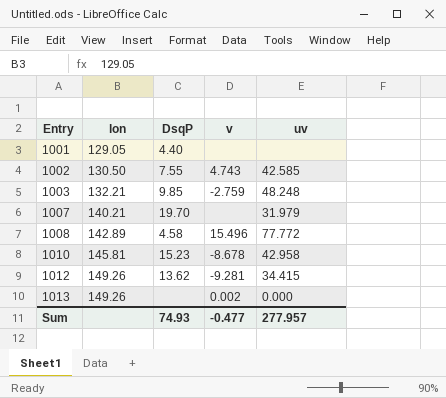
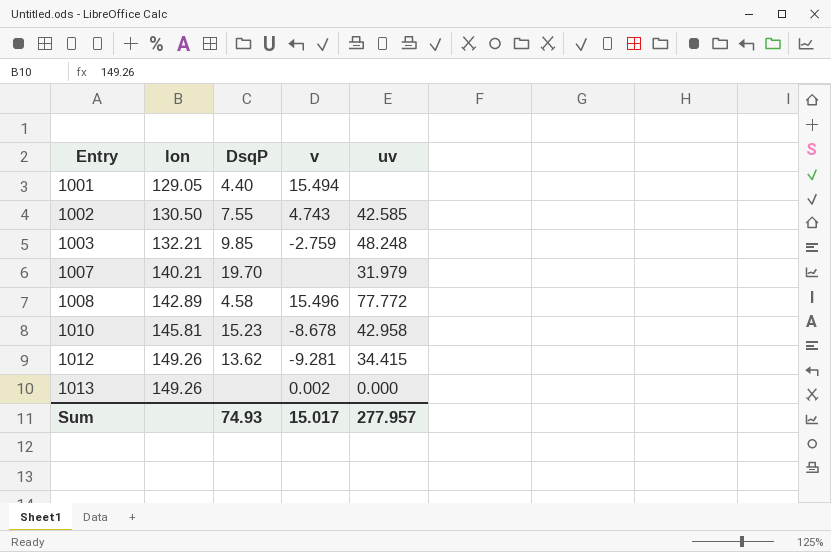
1001 | v: none -> 15.494
Sum | v: -0.477 -> 15.017

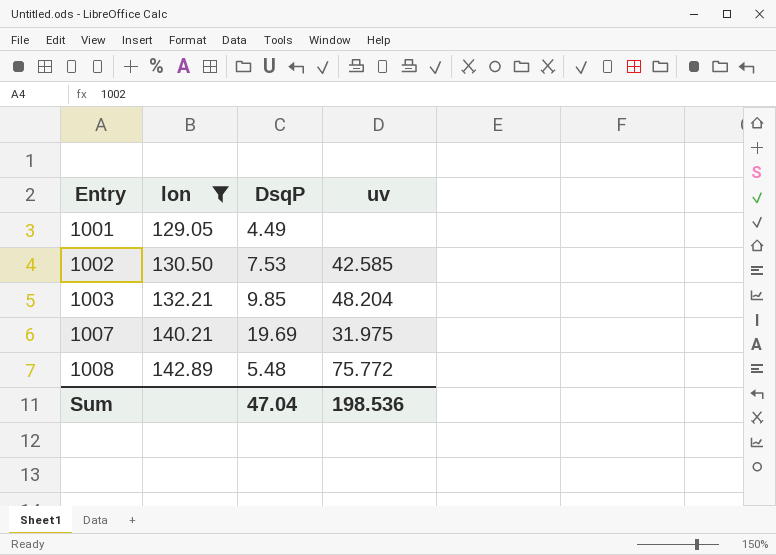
filter: none -> lon <= 142.89
column v | position: 4 -> none
1001 | DsqP: 4.40 -> 4.49
1002 | DsqP: 7.55 -> 7.53
1003 | uv: 48.248 -> 48.204
1007 | DsqP: 19.70 -> 19.69
1007 | uv: 31.979 -> 31.975
1008 | DsqP: 4.58 -> 5.48
1008 | uv: 77.772 -> 75.772
Sum | DsqP: 74.93 -> 47.04
Sum | uv: 277.957 -> 198.536

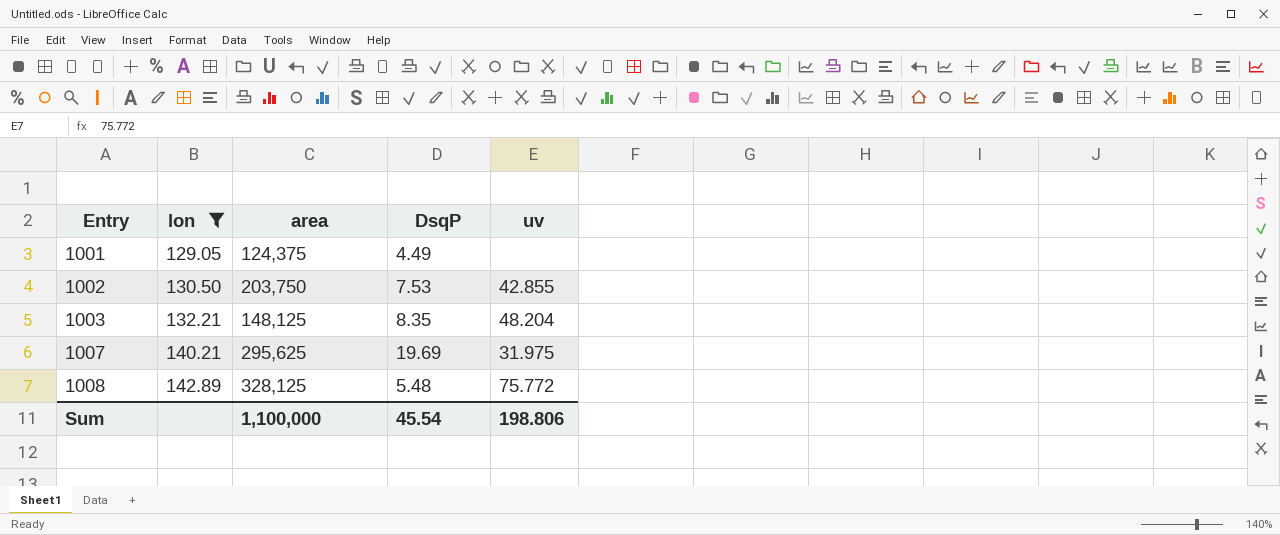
column area | position: none -> 3
1002 | uv: 42.585 -> 42.855
1003 | DsqP: 9.85 -> 8.35
Sum | DsqP: 47.04 -> 45.54
Sum | uv: 198.536 -> 198.806

